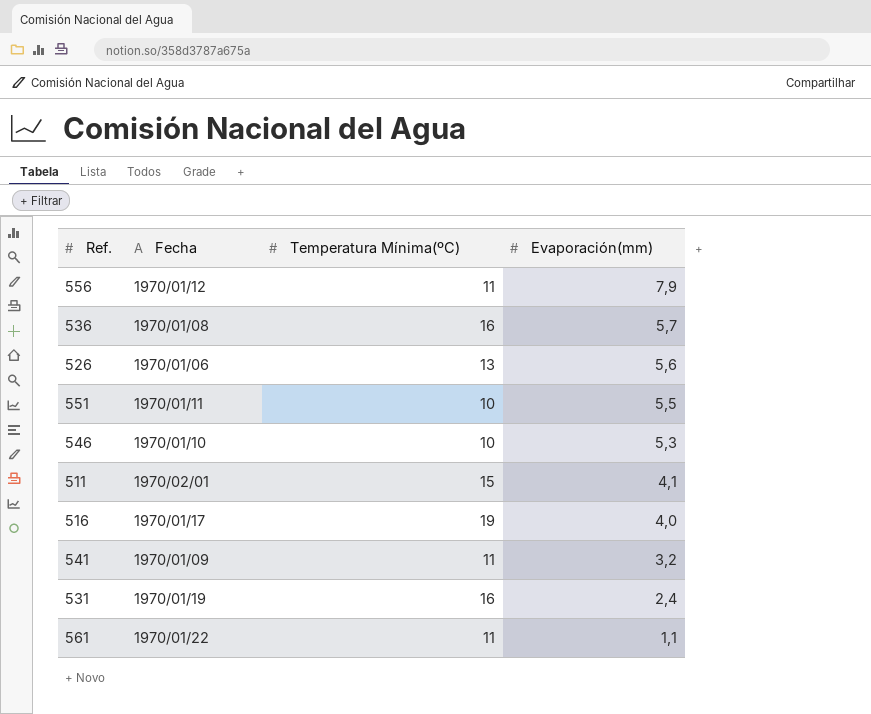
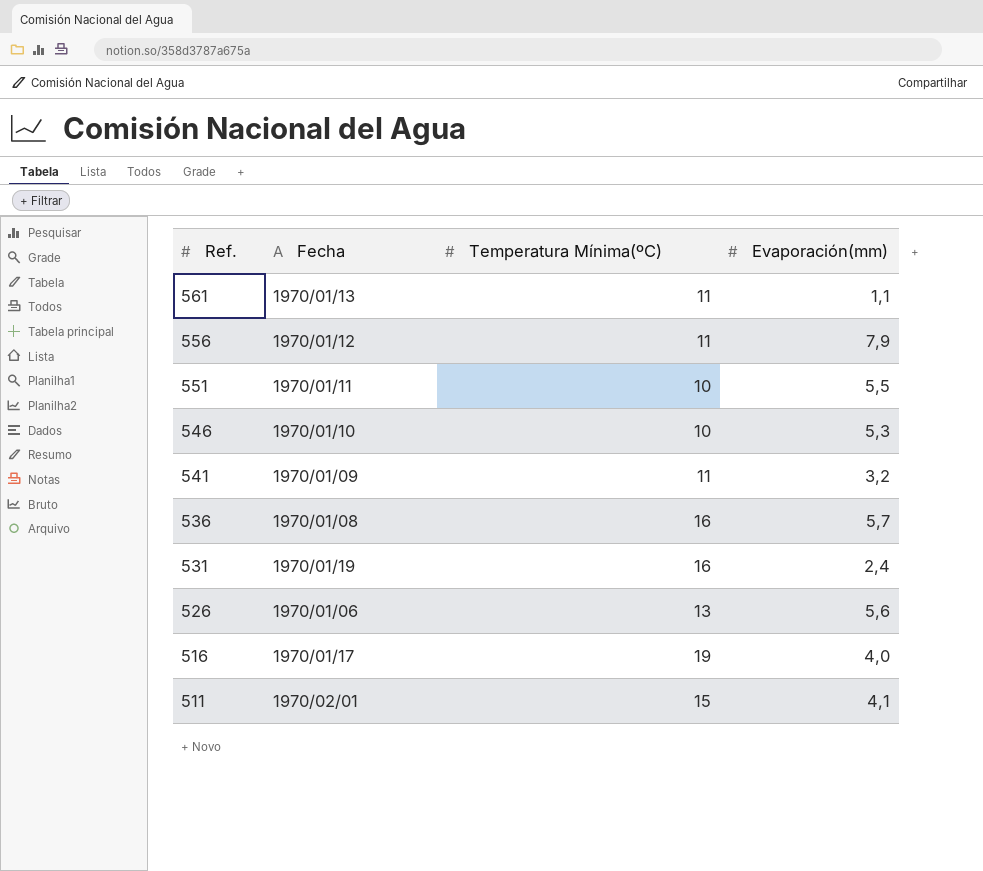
row order: Evaporación(mm) descending -> Ref. descending
561 | Fecha: 1970/01/22 -> 1970/01/13

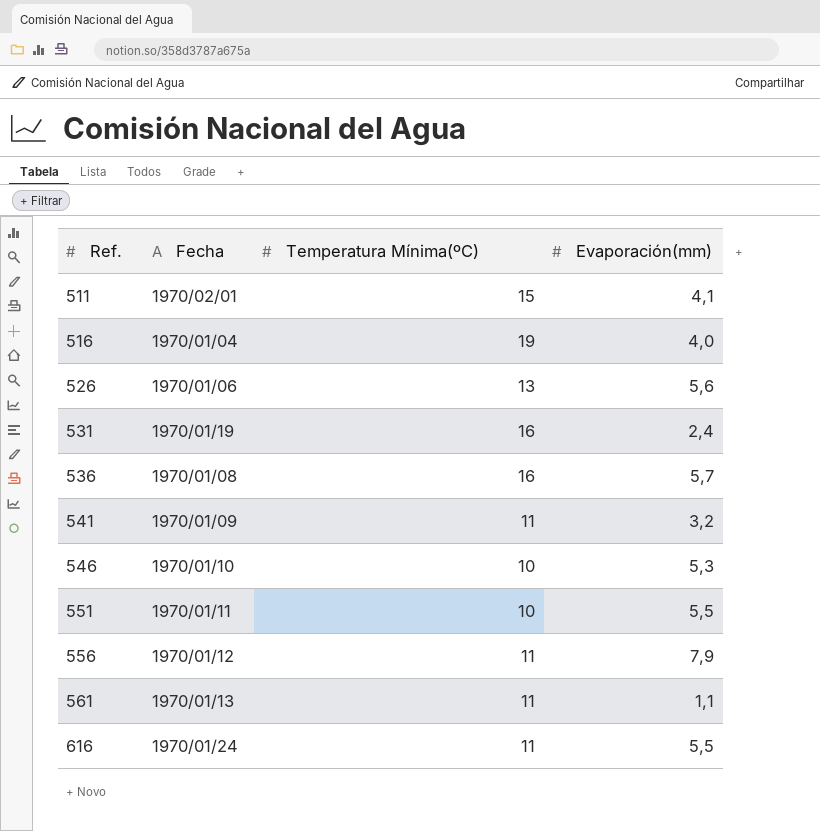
row order: Ref. descending -> Ref. ascending
516 | Fecha: 1970/01/17 -> 1970/01/04
row 616: none -> 1970/01/24 | 11 | 5,5

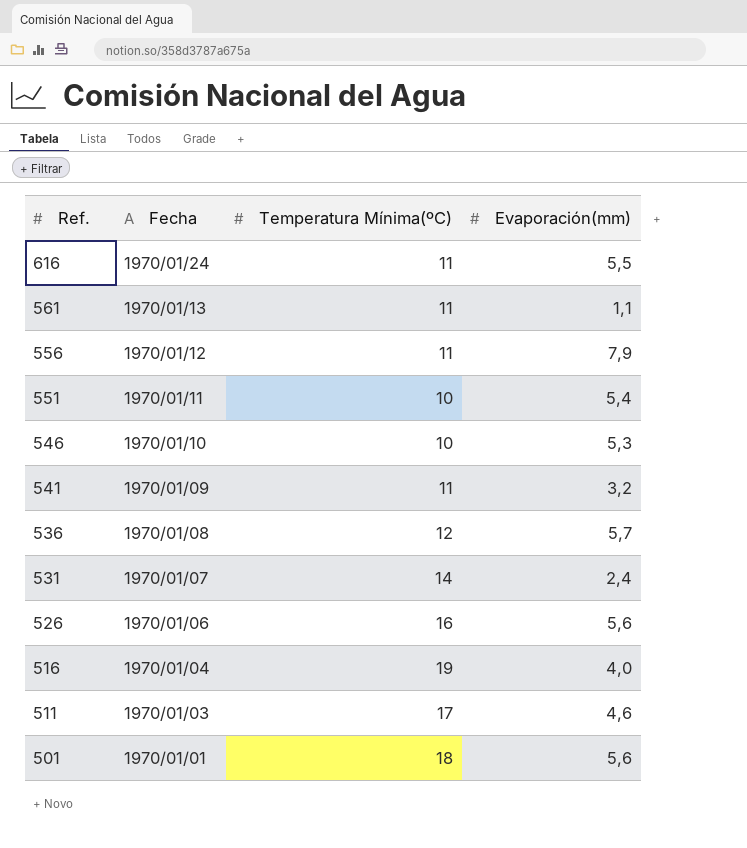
row order: Ref. ascending -> Ref. descending
551 | Evaporación(mm): 5,5 -> 5,4
536 | Temperatura Mínima(ºC): 16 -> 12
531 | Fecha: 1970/01/19 -> 1970/01/07
531 | Temperatura Mínima(ºC): 16 -> 14
526 | Temperatura Mínima(ºC): 13 -> 16
511 | Fecha: 1970/02/01 -> 1970/01/03
511 | Temperatura Mínima(ºC): 15 -> 17
511 | Evaporación(mm): 4,1 -> 4,6
row 501: none -> 1970/01/01 | 18 | 5,6

